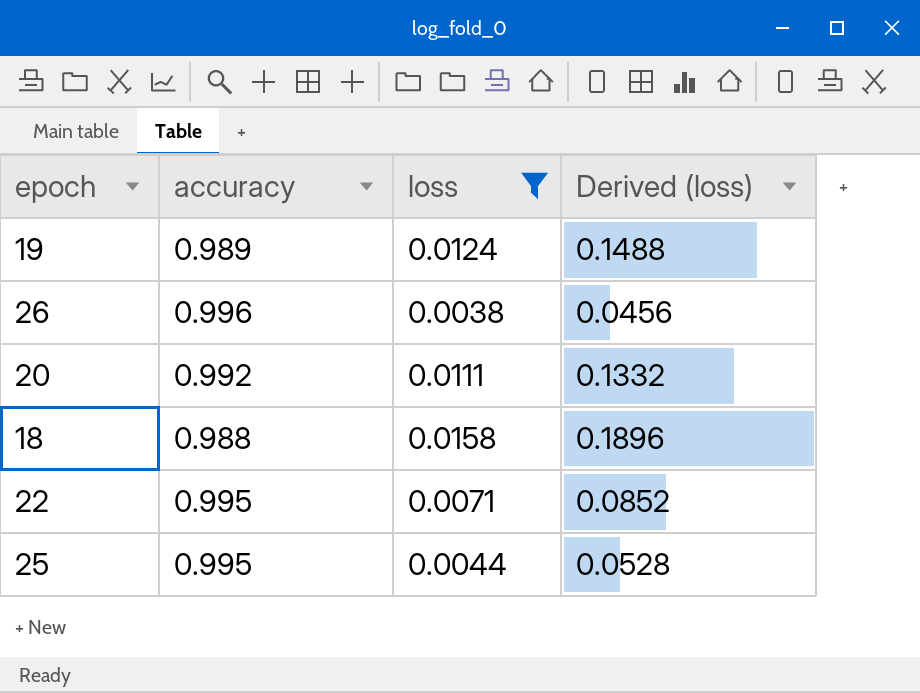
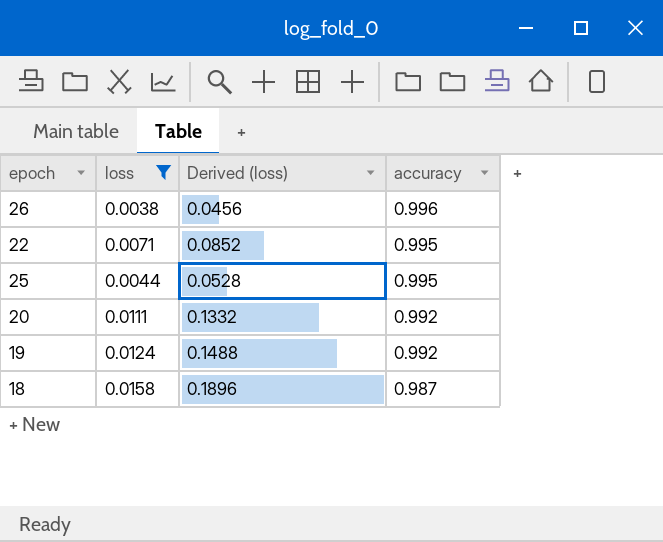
row order: none -> accuracy descending
column accuracy | position: 2 -> 4
19 | accuracy: 0.989 -> 0.992
18 | accuracy: 0.988 -> 0.987

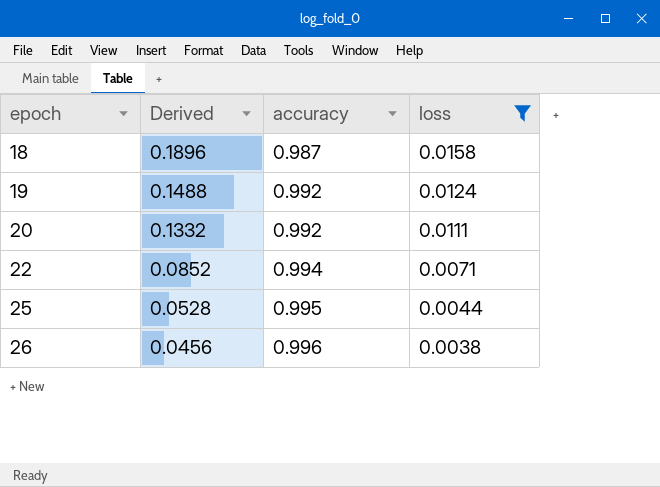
row order: accuracy descending -> epoch ascending
column name: Derived (loss) -> Derived
column loss | position: 2 -> 4
22 | accuracy: 0.995 -> 0.994

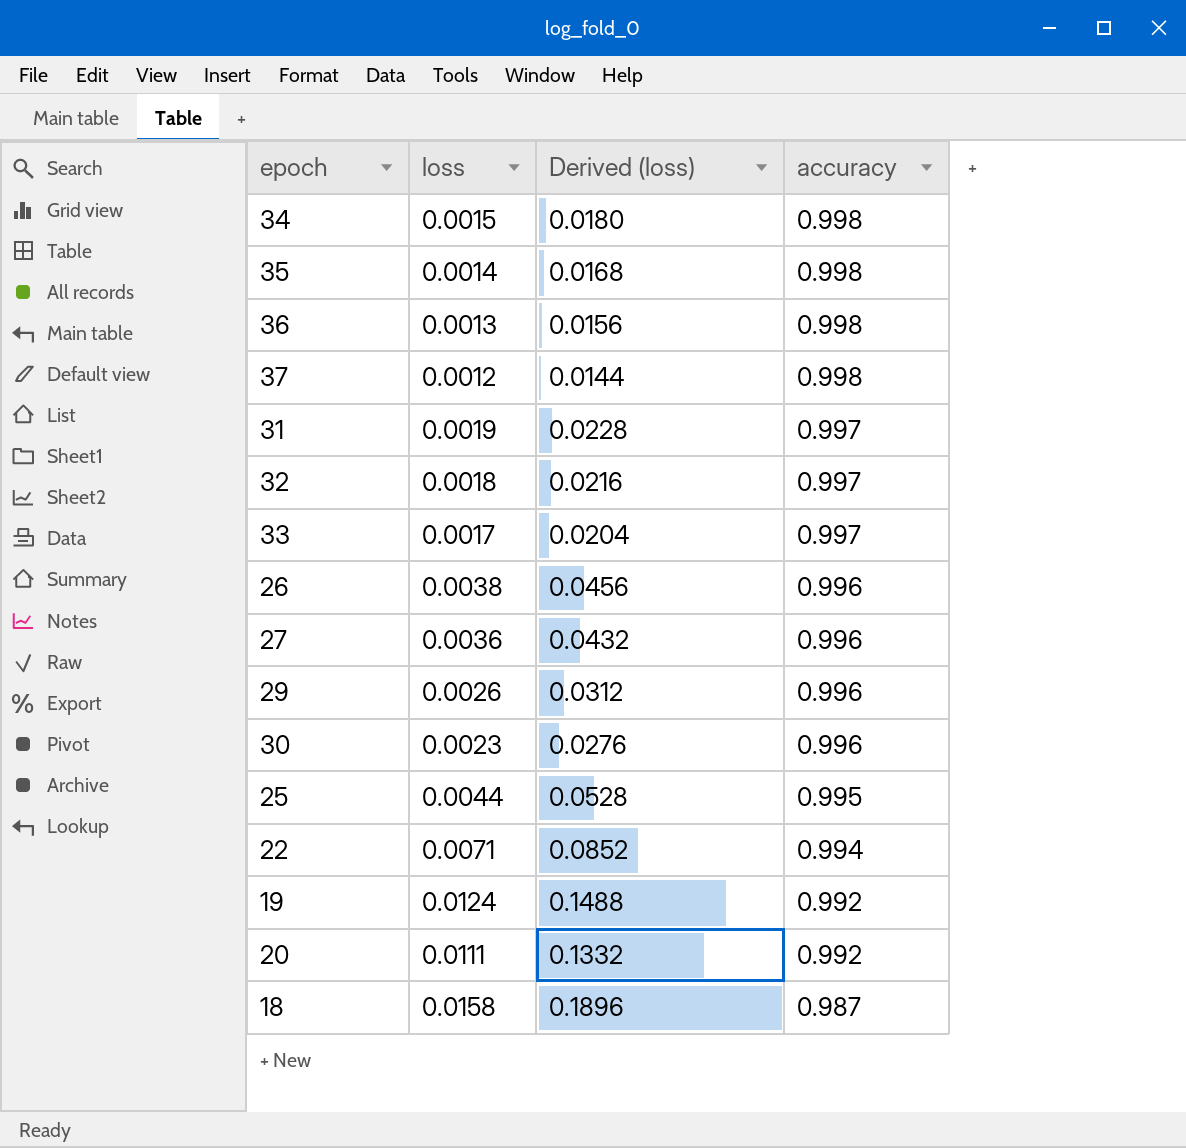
filter: loss >= 0.0038 -> none
row order: epoch ascending -> accuracy descending
column loss | position: 4 -> 2
column name: Derived -> Derived (loss)

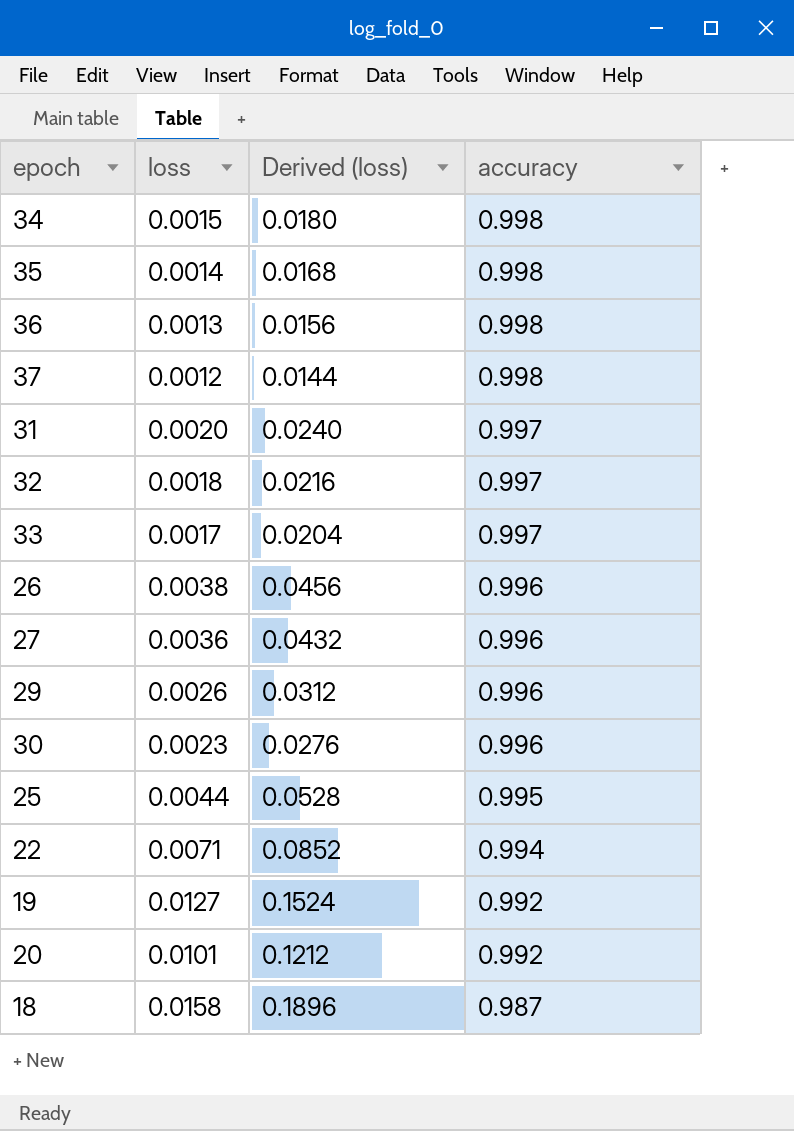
31 | loss: 0.0019 -> 0.0020
31 | Derived (loss): 0.0228 -> 0.0240
19 | loss: 0.0124 -> 0.0127
19 | Derived (loss): 0.1488 -> 0.1524
20 | loss: 0.0111 -> 0.0101
20 | Derived (loss): 0.1332 -> 0.1212

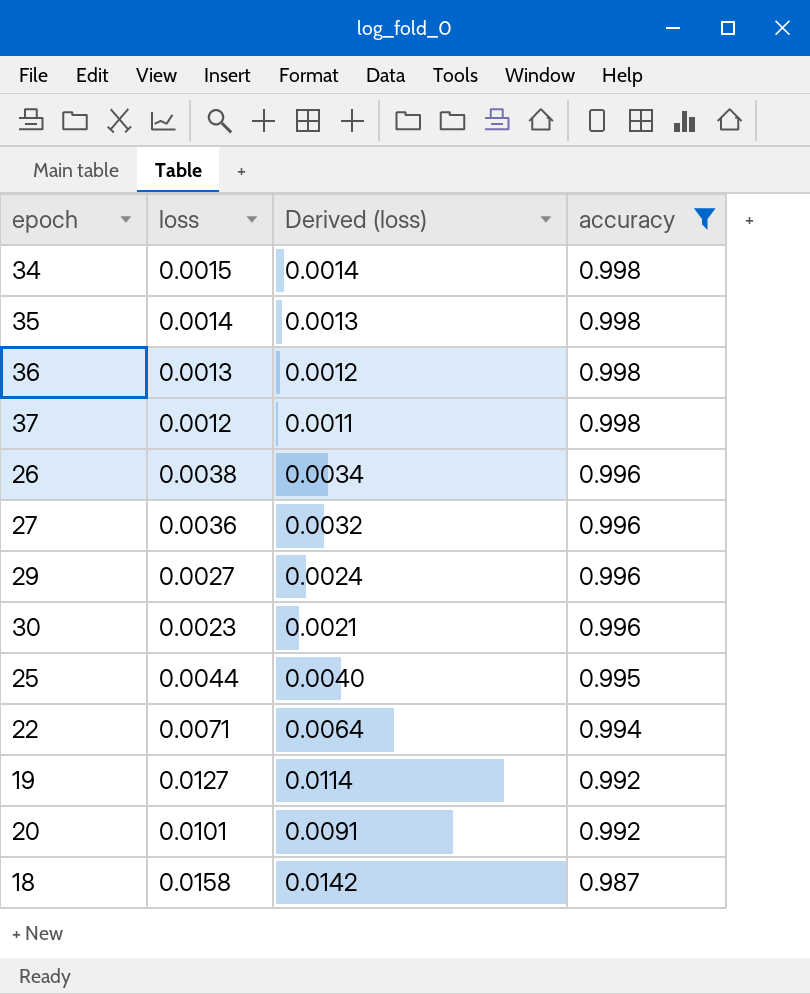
filter: none -> accuracy != 0.997
column Derived (loss) | formula: [loss] * 12 -> [loss] * 0.9
29 | loss: 0.0026 -> 0.0027

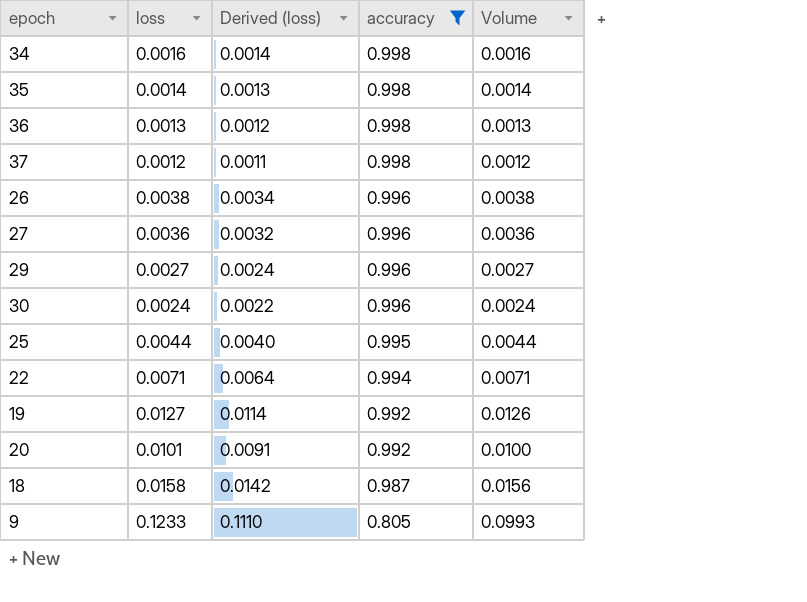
column Volume | formula: none -> [loss] * [accuracy]
34 | loss: 0.0015 -> 0.0016
30 | loss: 0.0023 -> 0.0024
30 | Derived (loss): 0.0021 -> 0.0022
row 9: none -> 0.1233 | 0.1110 | 0.805 | 0.0993

